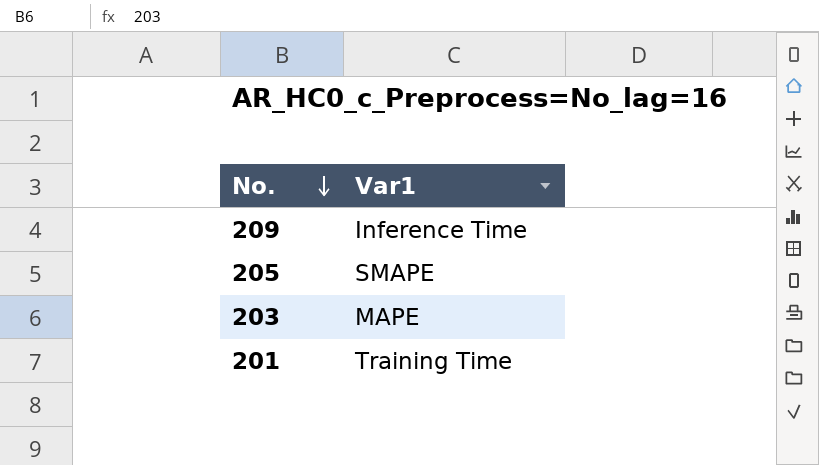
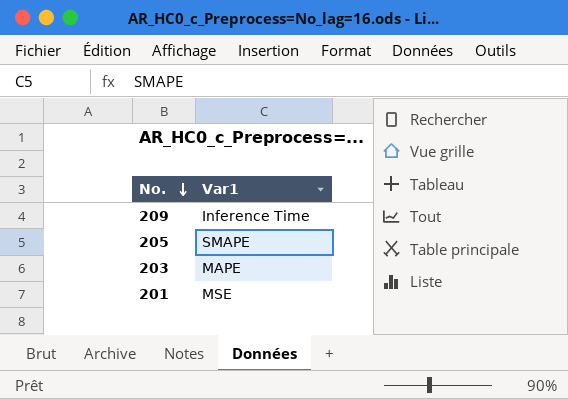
201 | Var1: Training Time -> MSE

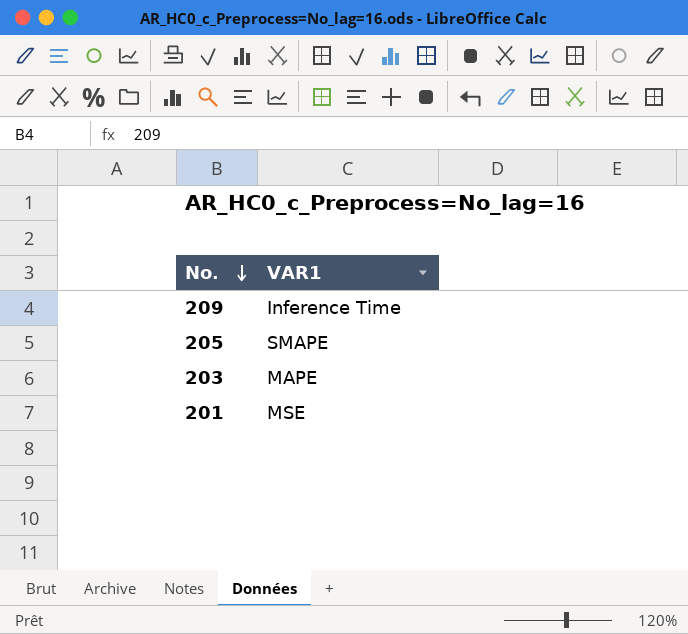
column name: Var1 -> VAR1

